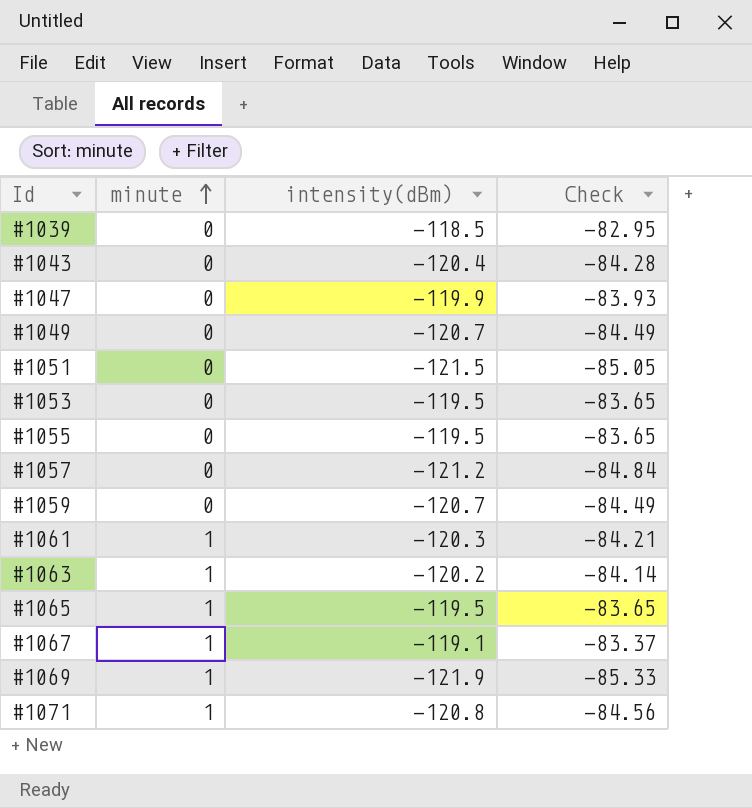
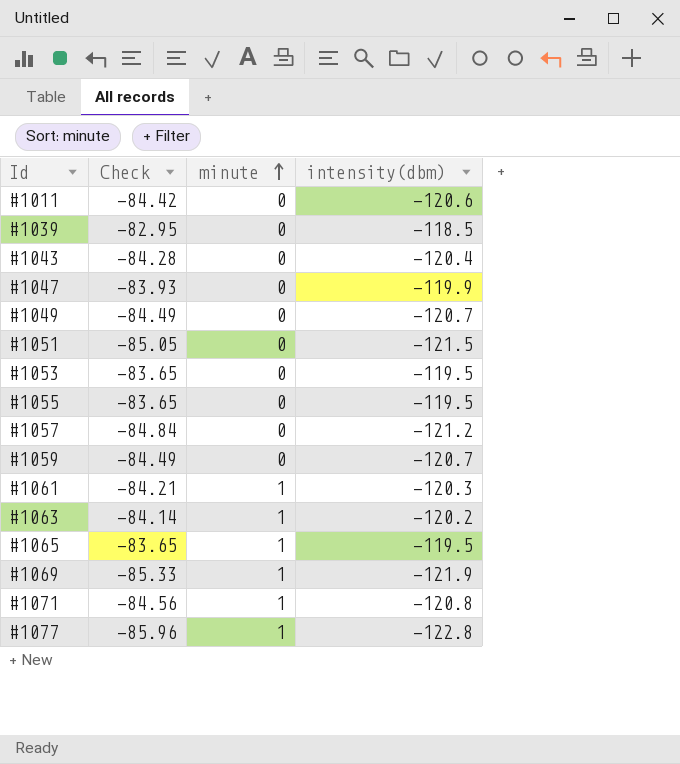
column Check | position: 4 -> 2
column name: intensity(dBm) -> intensity(dbm)
row #1067: 1 | -119.1 | -83.37 -> none
row #1011: none -> -84.42 | 0 | -120.6
row #1077: none -> -85.96 | 1 | -122.8

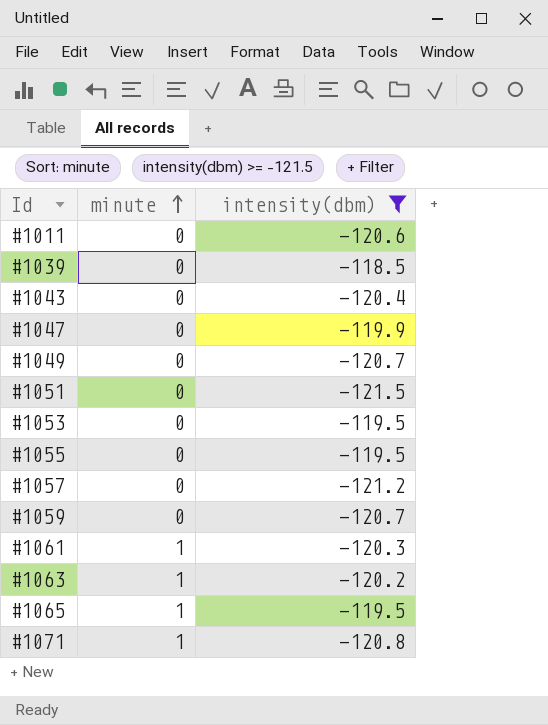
filter: none -> intensity(dbm) >= -121.5
column Check | formula: [intensity(dbm)] * 0.7 -> none

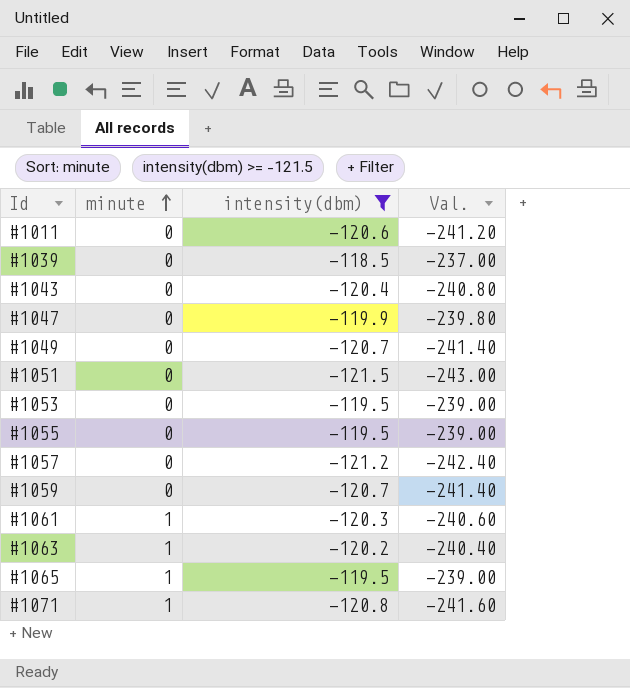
column Val. | formula: none -> [intensity(dbm)] * 2

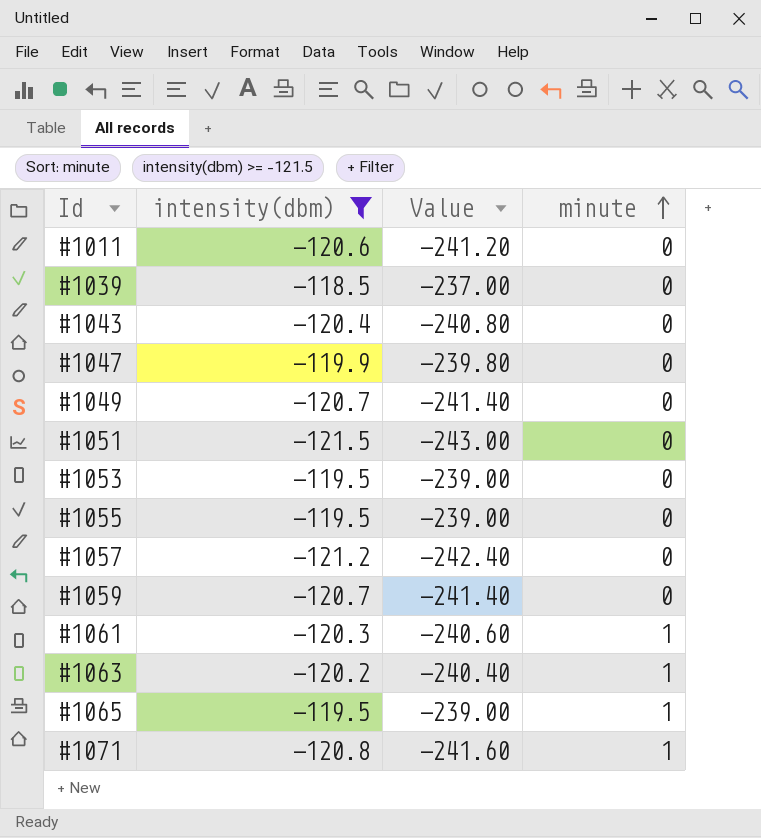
column name: Val. -> Value
column minute | position: 2 -> 4

